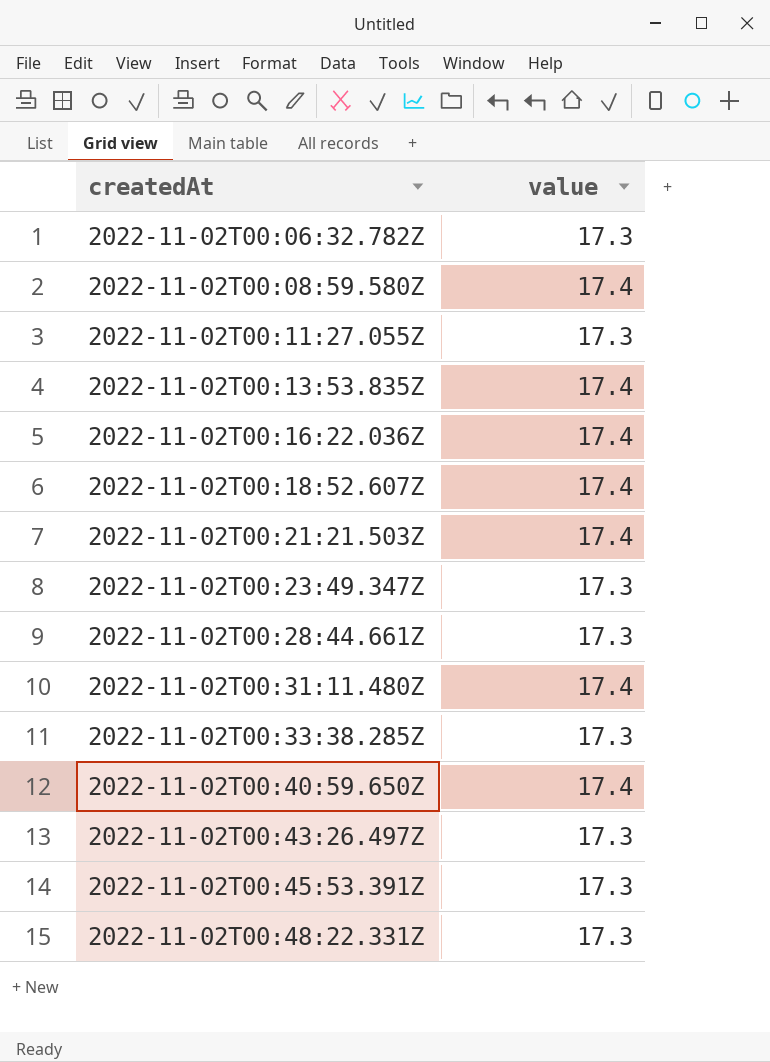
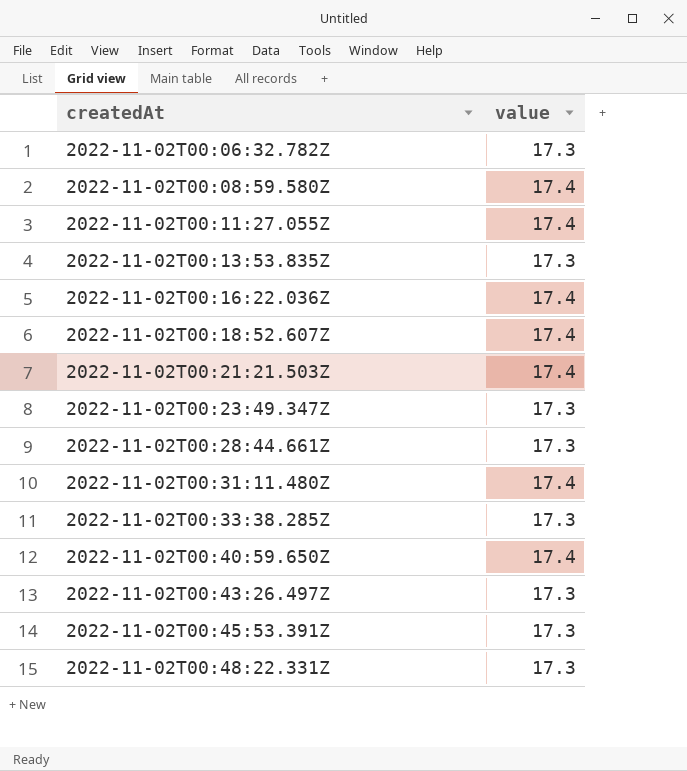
2022-11-02T00:11:27.055Z | value: 17.3 -> 17.4
2022-11-02T00:13:53.835Z | value: 17.4 -> 17.3

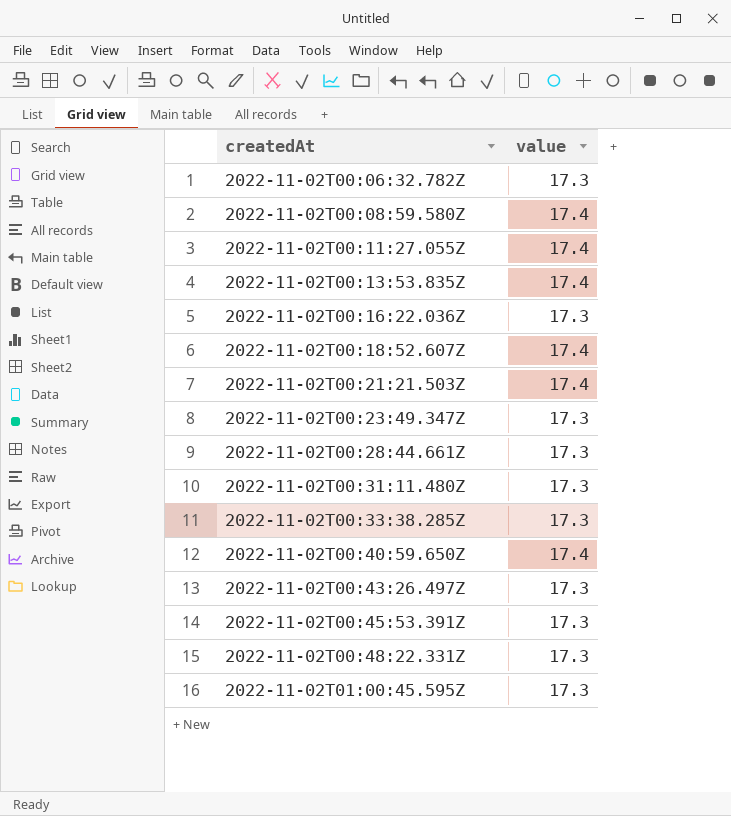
2022-11-02T00:13:53.835Z | value: 17.3 -> 17.4
2022-11-02T00:16:22.036Z | value: 17.4 -> 17.3
2022-11-02T00:31:11.480Z | value: 17.4 -> 17.3
row 2022-11-02T01:00:45.595Z: none -> 17.3

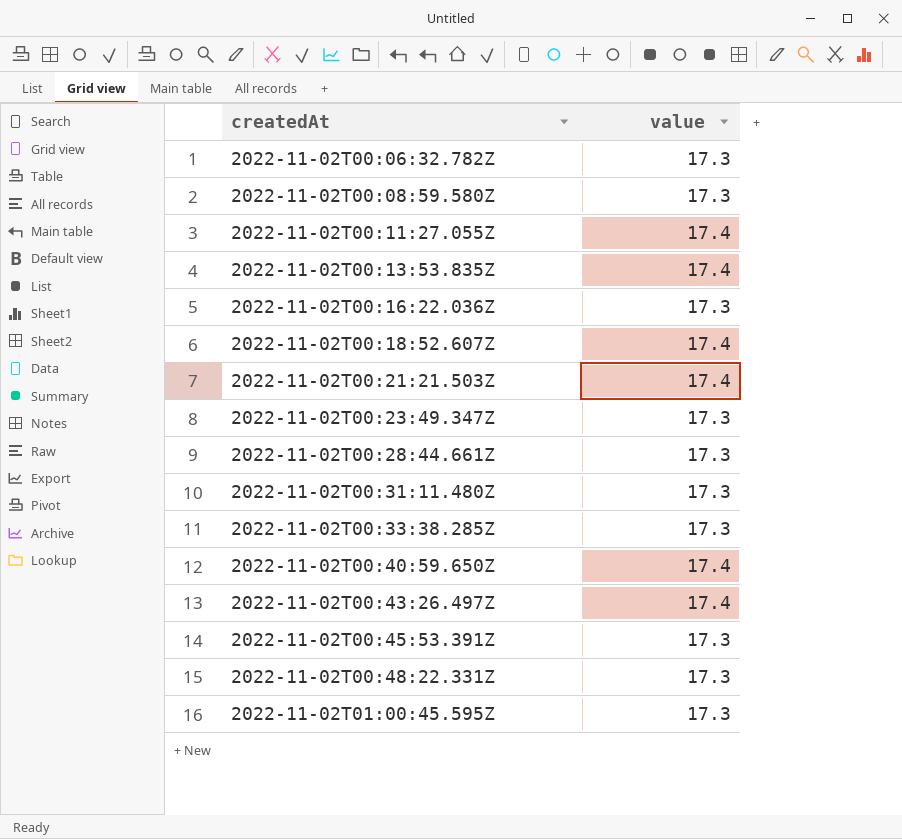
2022-11-02T00:08:59.580Z | value: 17.4 -> 17.3
2022-11-02T00:43:26.497Z | value: 17.3 -> 17.4

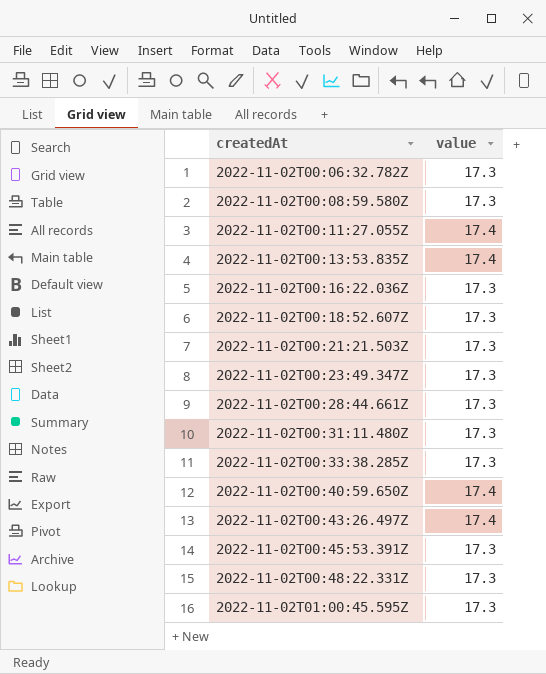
2022-11-02T00:18:52.607Z | value: 17.4 -> 17.3
2022-11-02T00:21:21.503Z | value: 17.4 -> 17.3

